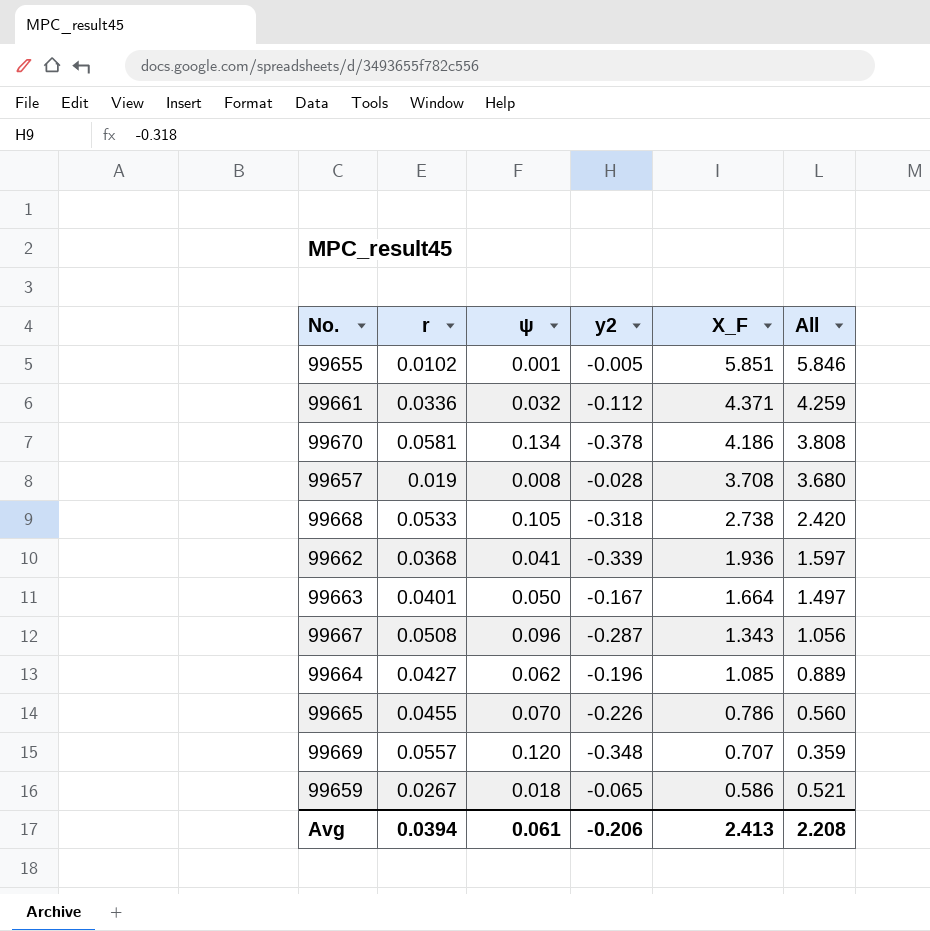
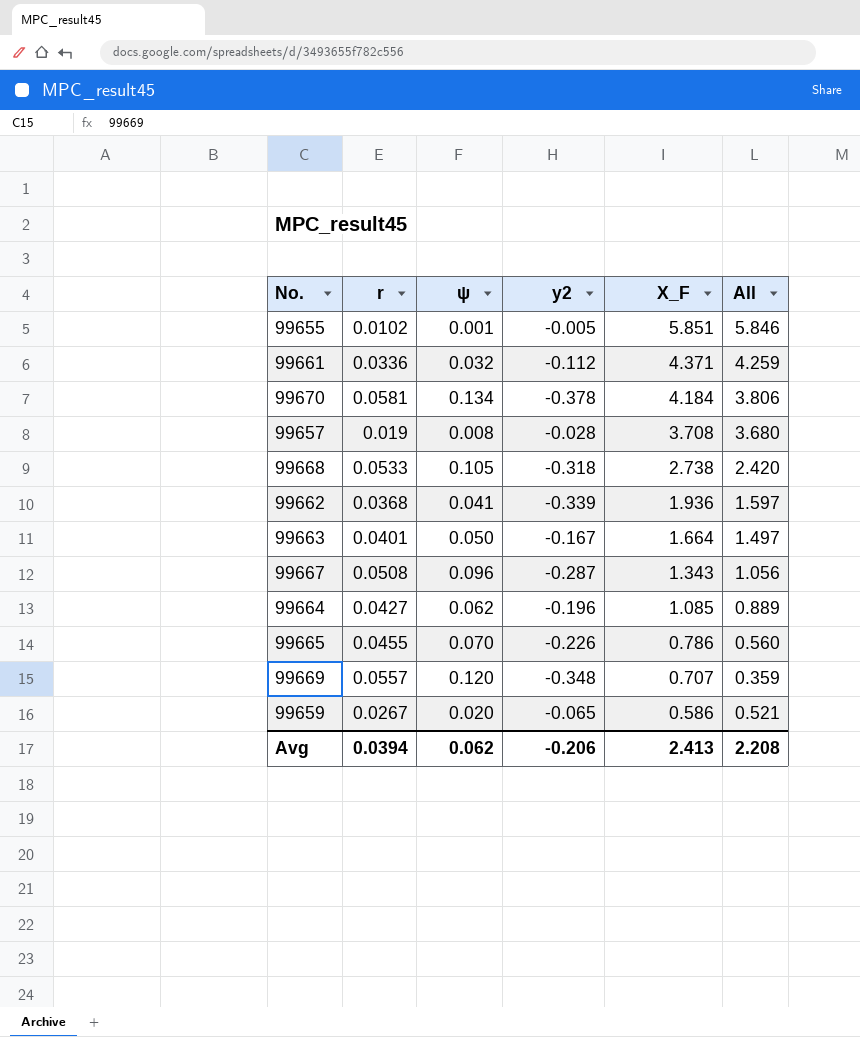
99670 | X_F: 4.186 -> 4.184
99670 | All: 3.808 -> 3.806
99659 | ψ: 0.018 -> 0.020
Avg | ψ: 0.061 -> 0.062

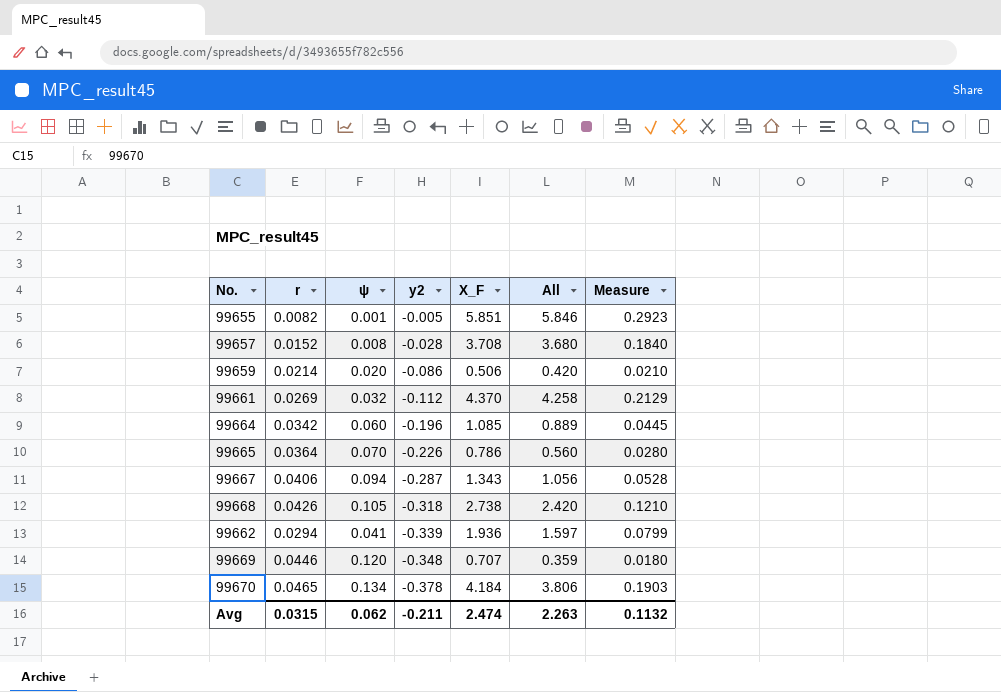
row order: X_F descending -> y2 descending
column Measure | formula: none -> [All] * 0.05
row 99663: 0.0401 | 0.050 | -0.167 | 1.664 | 1.497 -> none
99655 | r: 0.0102 -> 0.0082
99657 | r: 0.019 -> 0.0152
99659 | r: 0.0267 -> 0.0214
99659 | y2: -0.065 -> -0.086
99659 | X_F: 0.586 -> 0.506
99659 | All: 0.521 -> 0.420
99661 | r: 0.0336 -> 0.0269
99661 | X_F: 4.371 -> 4.370
99661 | All: 4.259 -> 4.258
99664 | r: 0.0427 -> 0.0342
99664 | ψ: 0.062 -> 0.060
99665 | r: 0.0455 -> 0.0364
99667 | r: 0.0508 -> 0.0406
99667 | ψ: 0.096 -> 0.094
99668 | r: 0.0533 -> 0.0426
99662 | r: 0.0368 -> 0.0294
99669 | r: 0.0557 -> 0.0446
99670 | r: 0.0581 -> 0.0465
Avg | r: 0.0394 -> 0.0315
Avg | y2: -0.206 -> -0.211
Avg | X_F: 2.413 -> 2.474
Avg | All: 2.208 -> 2.263

